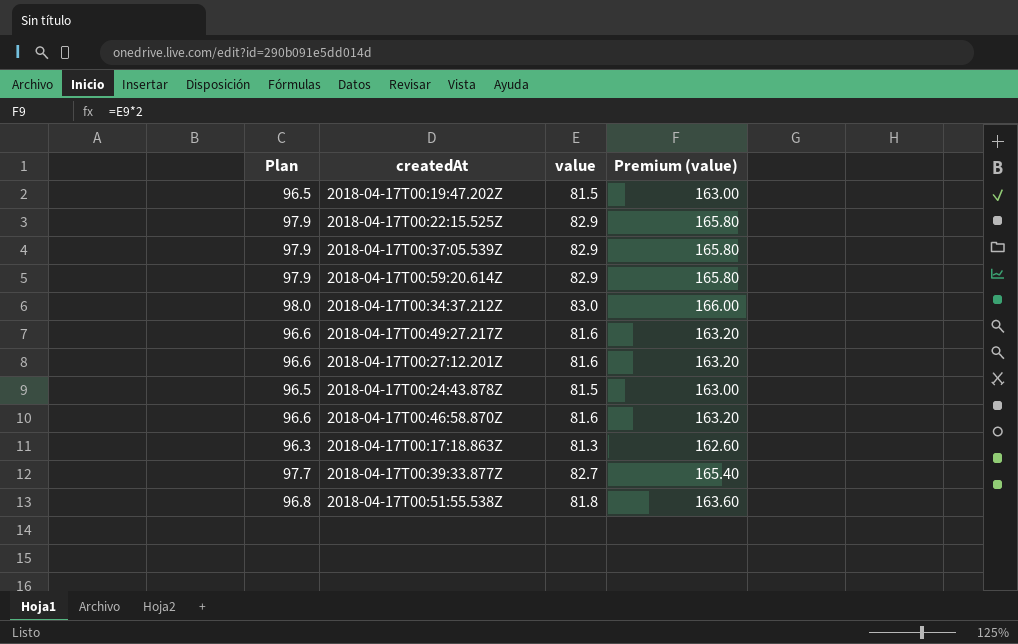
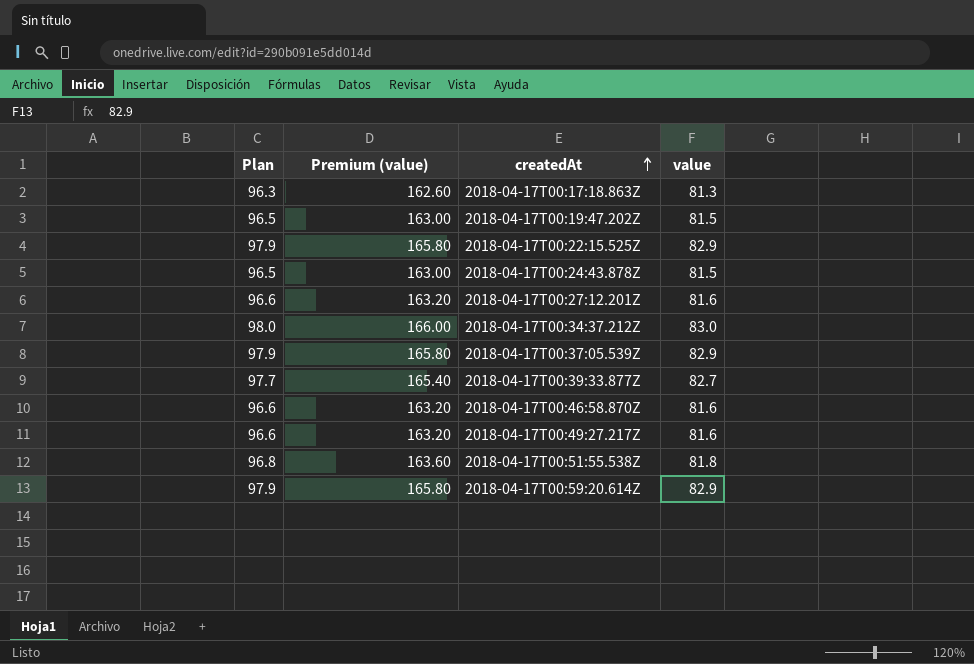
row order: none -> createdAt ascending
column Premium (value) | position: 4 -> 2

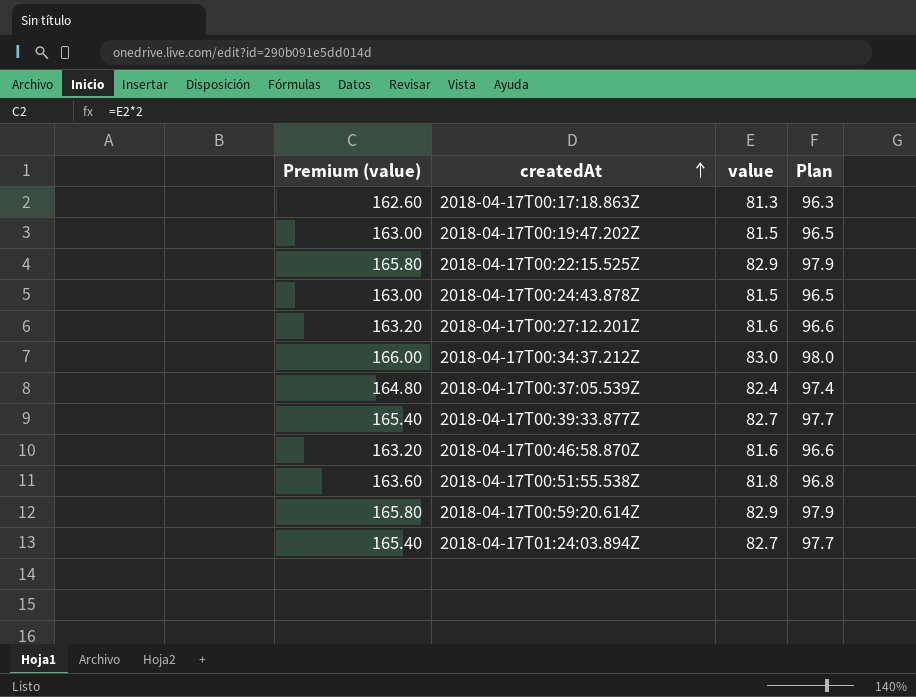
column Plan | position: 1 -> 4
row 2018-04-17T00:49:27.217Z: 96.6 | 163.20 | 81.6 -> none
2018-04-17T00:37:05.539Z | Premium (value): 165.80 -> 164.80
2018-04-17T00:37:05.539Z | value: 82.9 -> 82.4
2018-04-17T00:37:05.539Z | Plan: 97.9 -> 97.4
row 2018-04-17T01:24:03.894Z: none -> 165.40 | 82.7 | 97.7

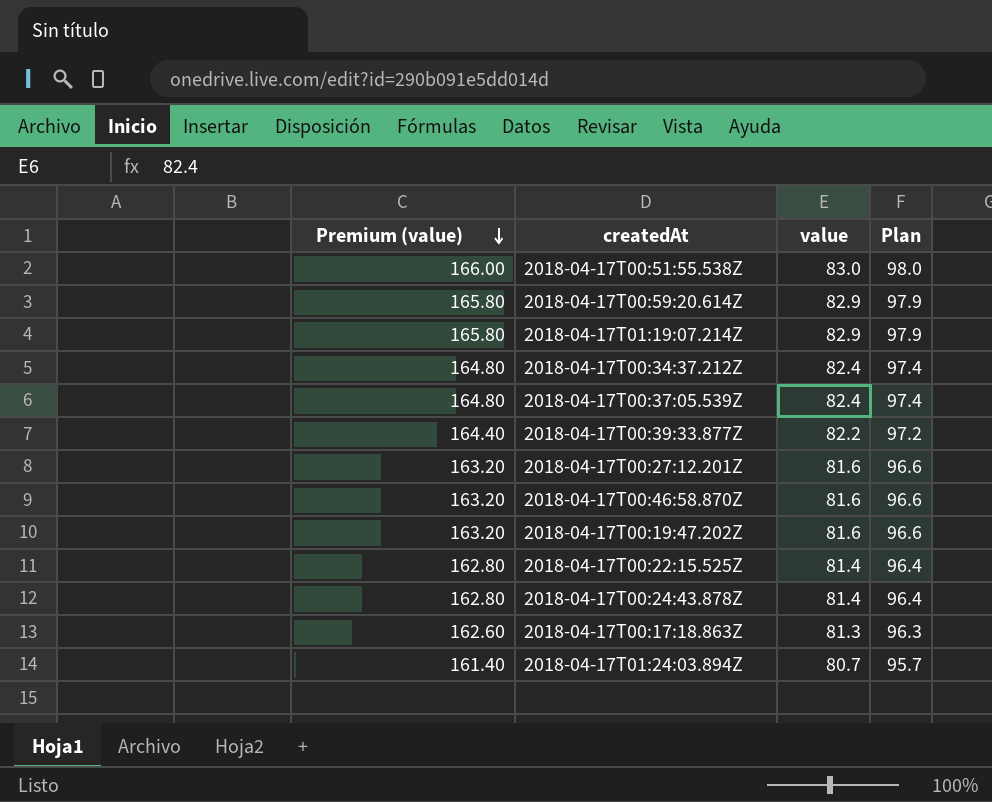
row order: createdAt ascending -> Premium (value) descending
2018-04-17T00:51:55.538Z | Premium (value): 163.60 -> 166.00
2018-04-17T00:51:55.538Z | value: 81.8 -> 83.0
2018-04-17T00:51:55.538Z | Plan: 96.8 -> 98.0
row 2018-04-17T01:19:07.214Z: none -> 165.80 | 82.9 | 97.9
2018-04-17T00:34:37.212Z | Premium (value): 166.00 -> 164.80
2018-04-17T00:34:37.212Z | value: 83.0 -> 82.4
2018-04-17T00:34:37.212Z | Plan: 98.0 -> 97.4
2018-04-17T00:39:33.877Z | Premium (value): 165.40 -> 164.40
2018-04-17T00:39:33.877Z | value: 82.7 -> 82.2
2018-04-17T00:39:33.877Z | Plan: 97.7 -> 97.2
2018-04-17T00:19:47.202Z | Premium (value): 163.00 -> 163.20
2018-04-17T00:19:47.202Z | value: 81.5 -> 81.6
2018-04-17T00:19:47.202Z | Plan: 96.5 -> 96.6
2018-04-17T00:22:15.525Z | Premium (value): 165.80 -> 162.80
2018-04-17T00:22:15.525Z | value: 82.9 -> 81.4
2018-04-17T00:22:15.525Z | Plan: 97.9 -> 96.4
2018-04-17T00:24:43.878Z | Premium (value): 163.00 -> 162.80
2018-04-17T00:24:43.878Z | value: 81.5 -> 81.4
2018-04-17T00:24:43.878Z | Plan: 96.5 -> 96.4
2018-04-17T01:24:03.894Z | Premium (value): 165.40 -> 161.40
2018-04-17T01:24:03.894Z | value: 82.7 -> 80.7
2018-04-17T01:24:03.894Z | Plan: 97.7 -> 95.7

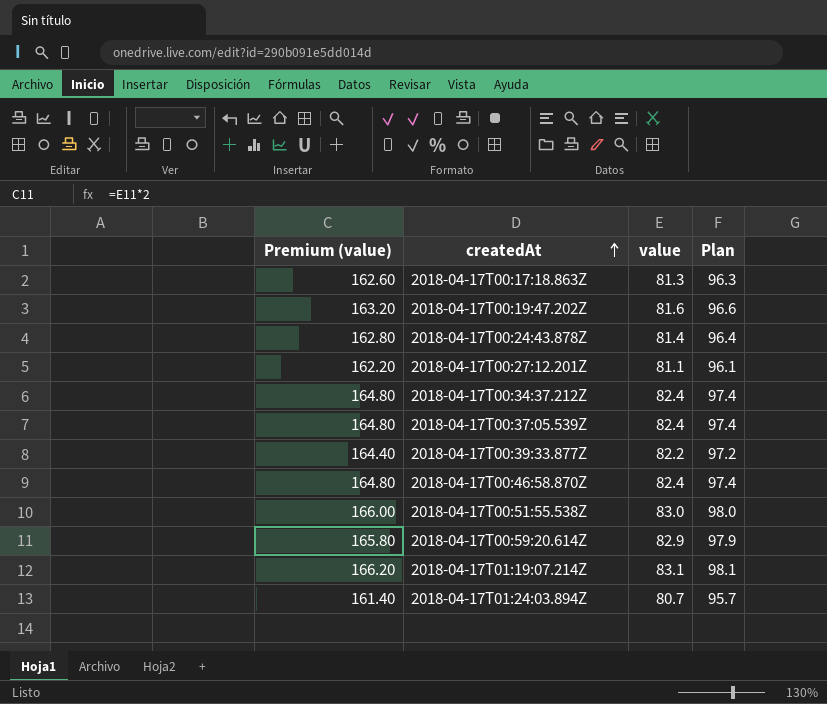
row order: Premium (value) descending -> createdAt ascending
row 2018-04-17T00:22:15.525Z: 162.80 | 81.4 | 96.4 -> none
2018-04-17T00:27:12.201Z | Premium (value): 163.20 -> 162.20
2018-04-17T00:27:12.201Z | value: 81.6 -> 81.1
2018-04-17T00:27:12.201Z | Plan: 96.6 -> 96.1
2018-04-17T00:46:58.870Z | Premium (value): 163.20 -> 164.80
2018-04-17T00:46:58.870Z | value: 81.6 -> 82.4
2018-04-17T00:46:58.870Z | Plan: 96.6 -> 97.4
2018-04-17T01:19:07.214Z | Premium (value): 165.80 -> 166.20
2018-04-17T01:19:07.214Z | value: 82.9 -> 83.1
2018-04-17T01:19:07.214Z | Plan: 97.9 -> 98.1

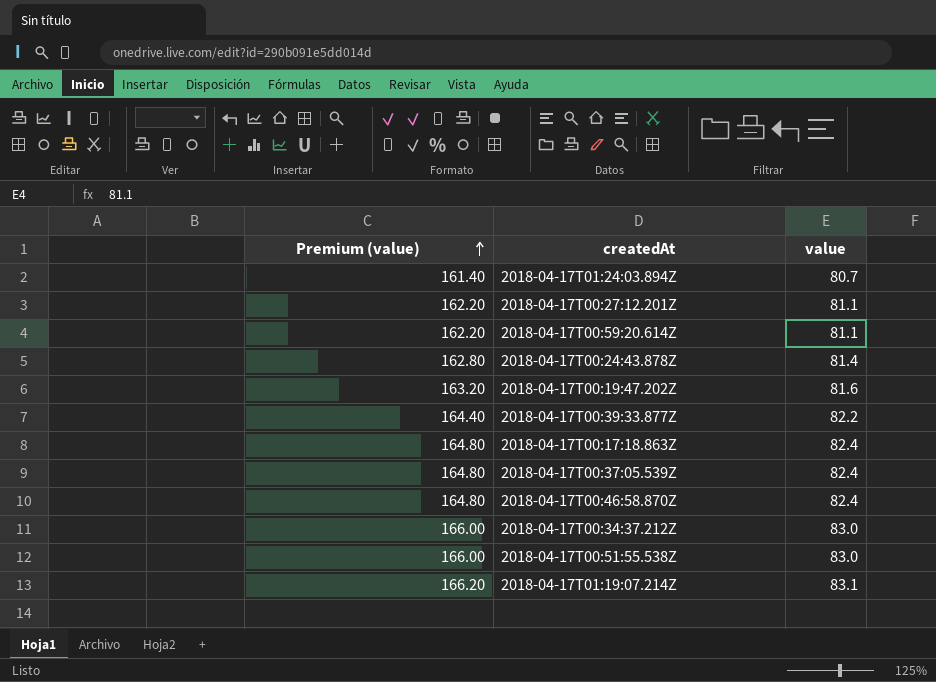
row order: createdAt ascending -> Premium (value) ascending
column Plan | formula: [value] + 15 -> none
2018-04-17T00:59:20.614Z | Premium (value): 165.80 -> 162.20
2018-04-17T00:59:20.614Z | value: 82.9 -> 81.1
2018-04-17T00:17:18.863Z | Premium (value): 162.60 -> 164.80
2018-04-17T00:17:18.863Z | value: 81.3 -> 82.4
2018-04-17T00:34:37.212Z | Premium (value): 164.80 -> 166.00
2018-04-17T00:34:37.212Z | value: 82.4 -> 83.0

